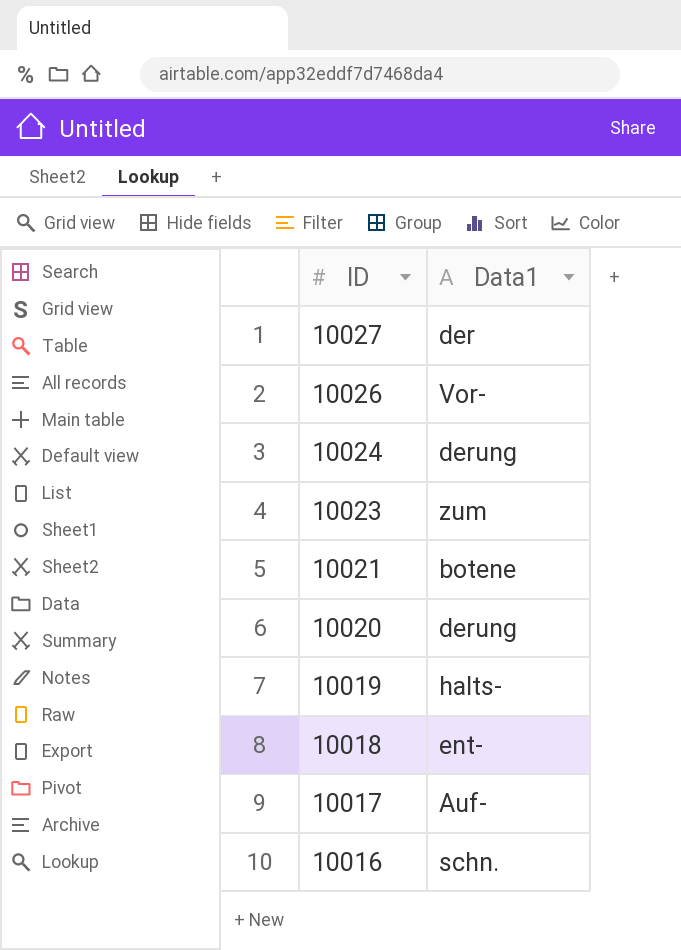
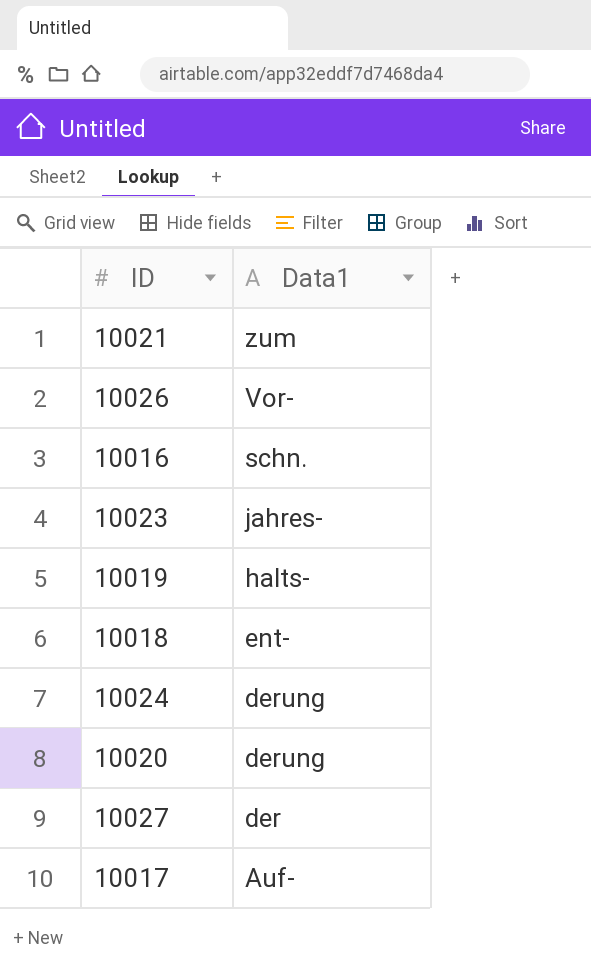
row order: ID descending -> Data1 descending
10021 | Data1: botene -> zum
10023 | Data1: zum -> jahres-

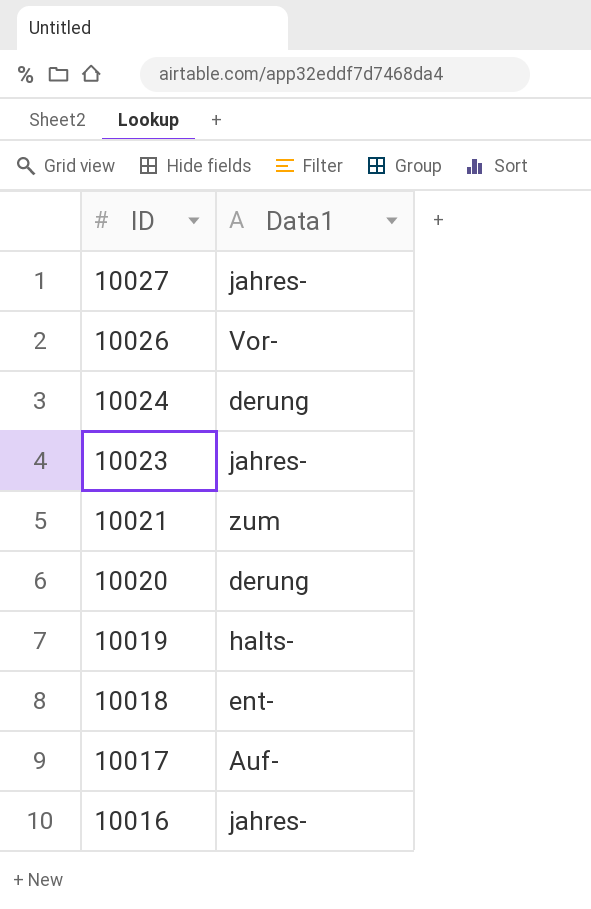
row order: Data1 descending -> ID descending
10027 | Data1: der -> jahres-
10016 | Data1: schn. -> jahres-

